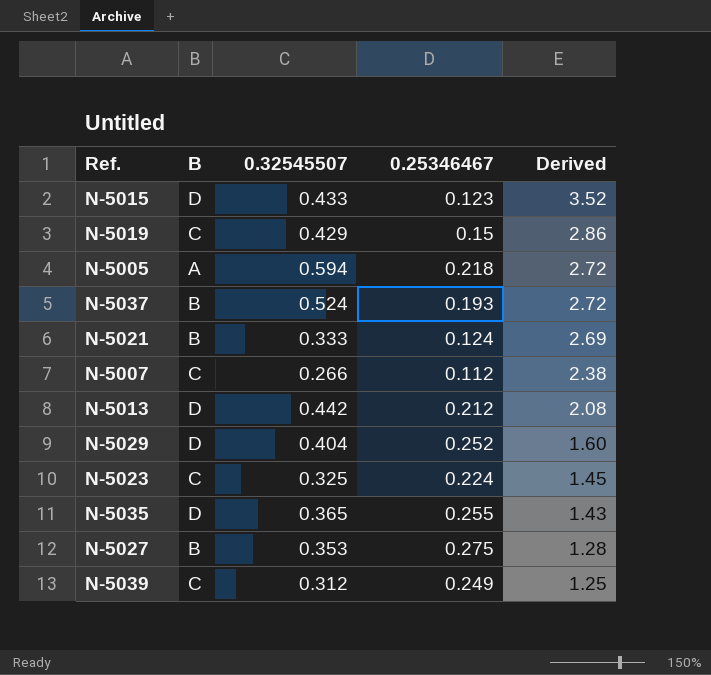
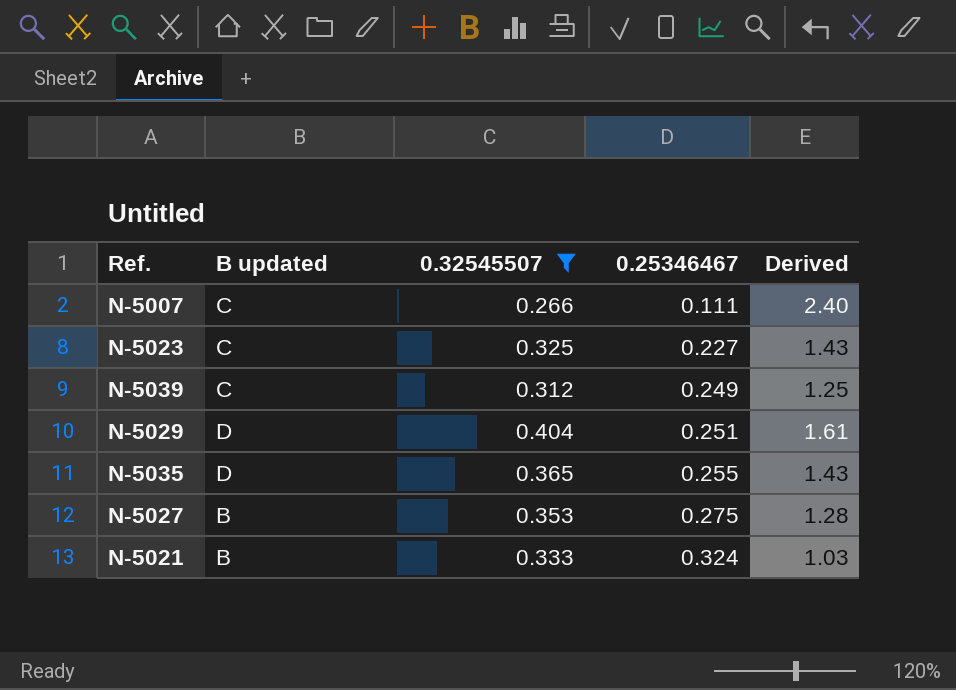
filter: none -> 0.32545507 <= 0.404
row order: Derived descending -> 0.25346467 ascending
column name: B -> B updated
N-5007 | 0.25346467: 0.112 -> 0.111
N-5007 | Derived: 2.38 -> 2.40
N-5023 | 0.25346467: 0.224 -> 0.227
N-5023 | Derived: 1.45 -> 1.43
N-5029 | 0.25346467: 0.252 -> 0.251
N-5029 | Derived: 1.60 -> 1.61
N-5021 | 0.25346467: 0.124 -> 0.324
N-5021 | Derived: 2.69 -> 1.03

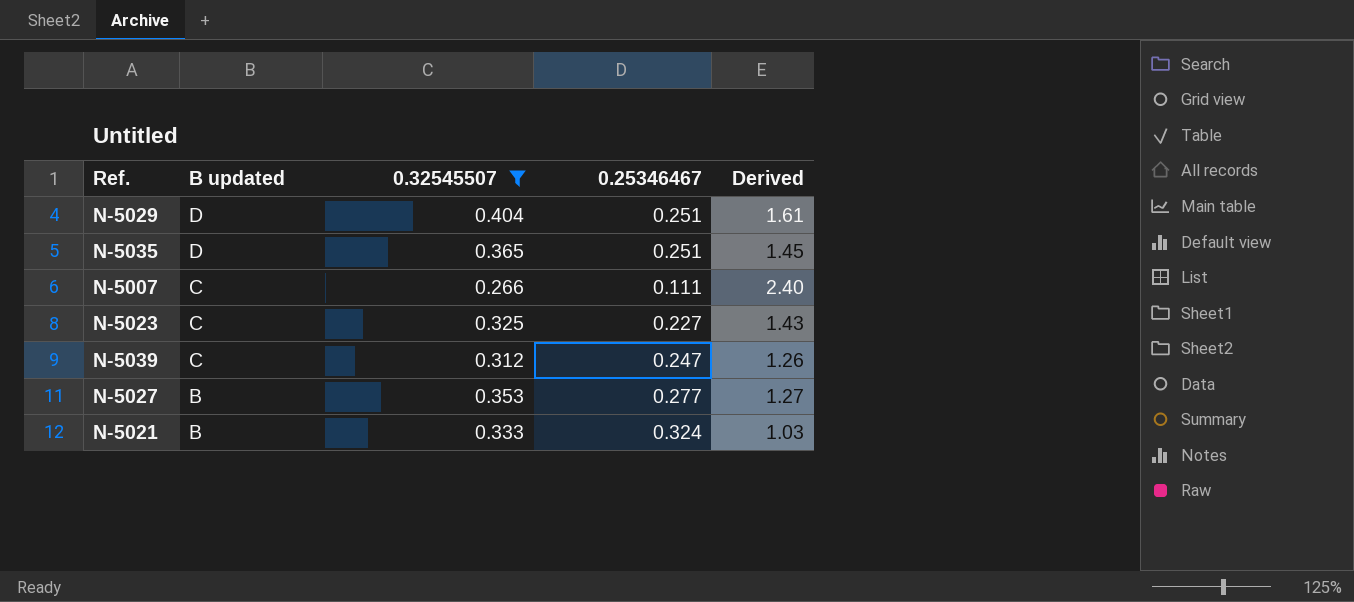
row order: 0.25346467 ascending -> B updated descending
N-5035 | 0.25346467: 0.255 -> 0.251
N-5035 | Derived: 1.43 -> 1.45
N-5039 | 0.25346467: 0.249 -> 0.247
N-5039 | Derived: 1.25 -> 1.26
N-5027 | 0.25346467: 0.275 -> 0.277
N-5027 | Derived: 1.28 -> 1.27

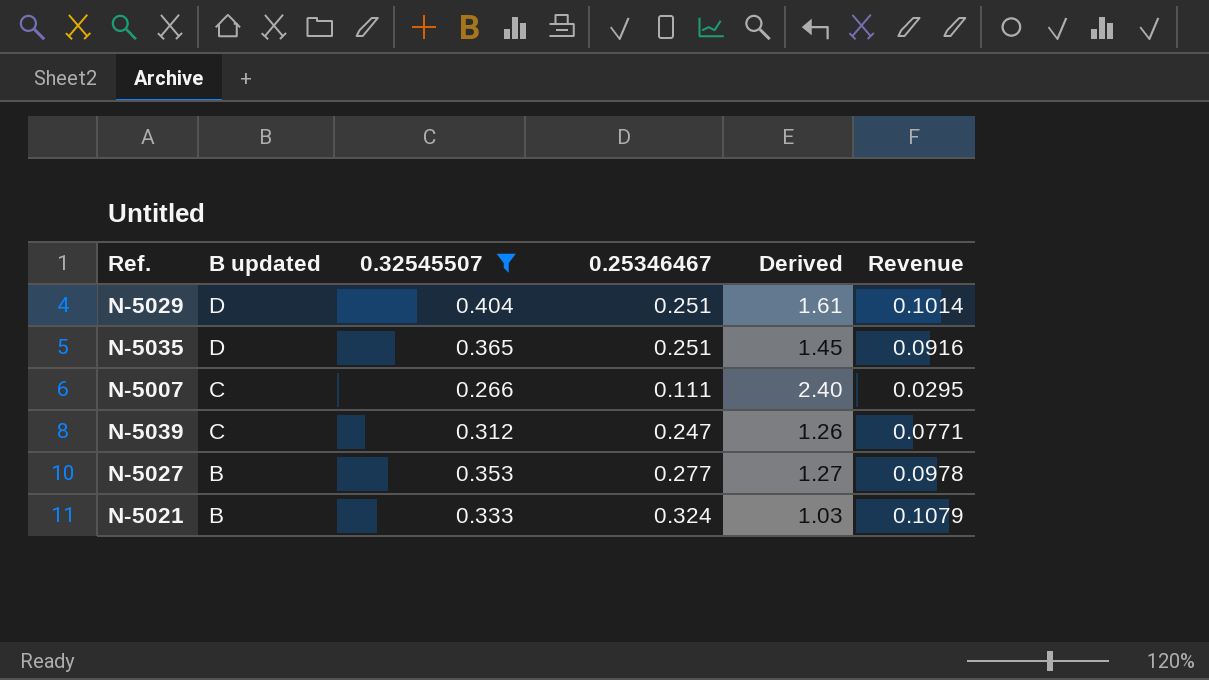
column Revenue | formula: none -> [0.32545507] * [0.25346467]
row N-5023: C | 0.325 | 0.227 | 1.43 -> none

